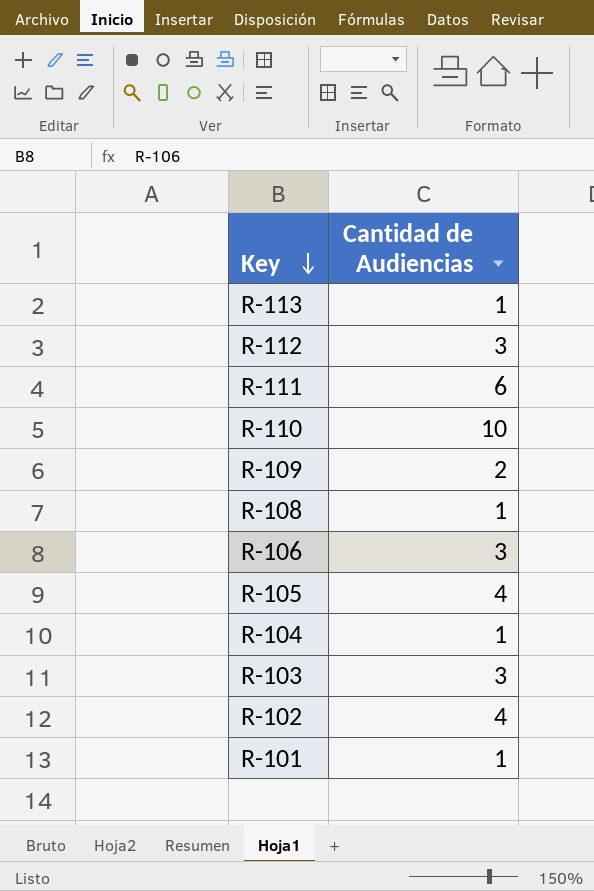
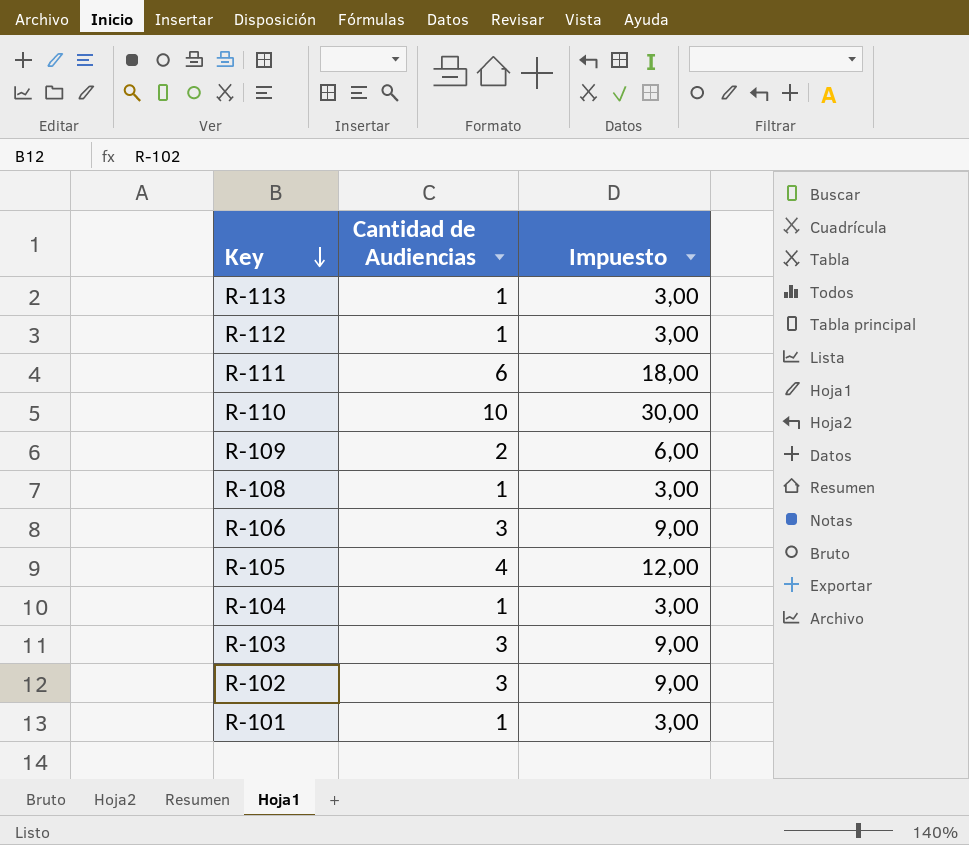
column Impuesto | formula: none -> [Cantidad de Audiencias] * 3
R-112 | Cantidad de Audiencias: 3 -> 1
R-102 | Cantidad de Audiencias: 4 -> 3

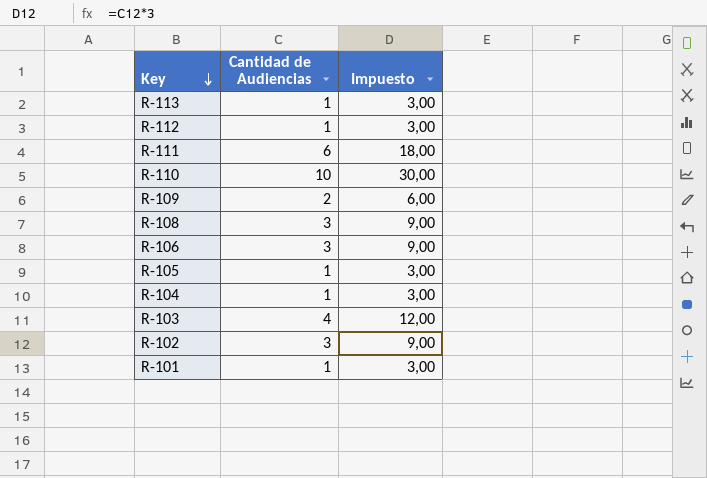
R-108 | Cantidad de Audiencias: 1 -> 3
R-108 | Impuesto: 3,00 -> 9,00
R-105 | Cantidad de Audiencias: 4 -> 1
R-105 | Impuesto: 12,00 -> 3,00
R-103 | Cantidad de Audiencias: 3 -> 4
R-103 | Impuesto: 9,00 -> 12,00

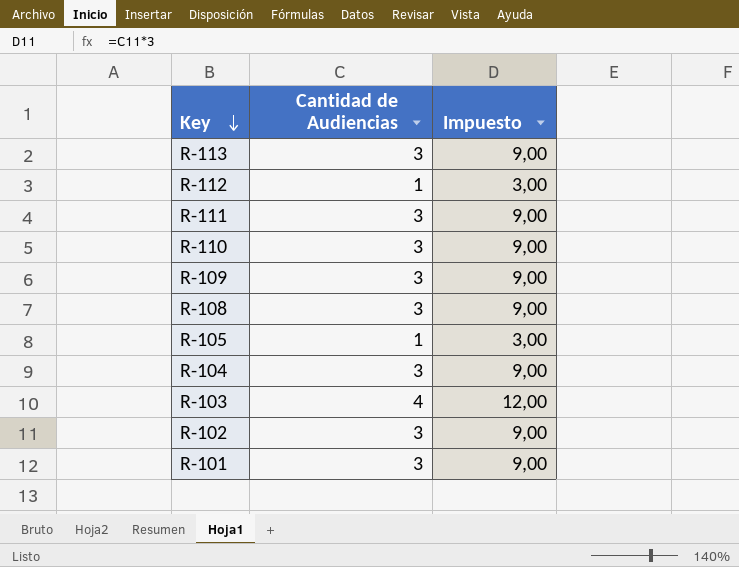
row R-106: 3 | 9,00 -> none
R-113 | Cantidad de Audiencias: 1 -> 3
R-113 | Impuesto: 3,00 -> 9,00
R-111 | Cantidad de Audiencias: 6 -> 3
R-111 | Impuesto: 18,00 -> 9,00
R-110 | Cantidad de Audiencias: 10 -> 3
R-110 | Impuesto: 30,00 -> 9,00
R-109 | Cantidad de Audiencias: 2 -> 3
R-109 | Impuesto: 6,00 -> 9,00
R-104 | Cantidad de Audiencias: 1 -> 3
R-104 | Impuesto: 3,00 -> 9,00
R-101 | Cantidad de Audiencias: 1 -> 3
R-101 | Impuesto: 3,00 -> 9,00

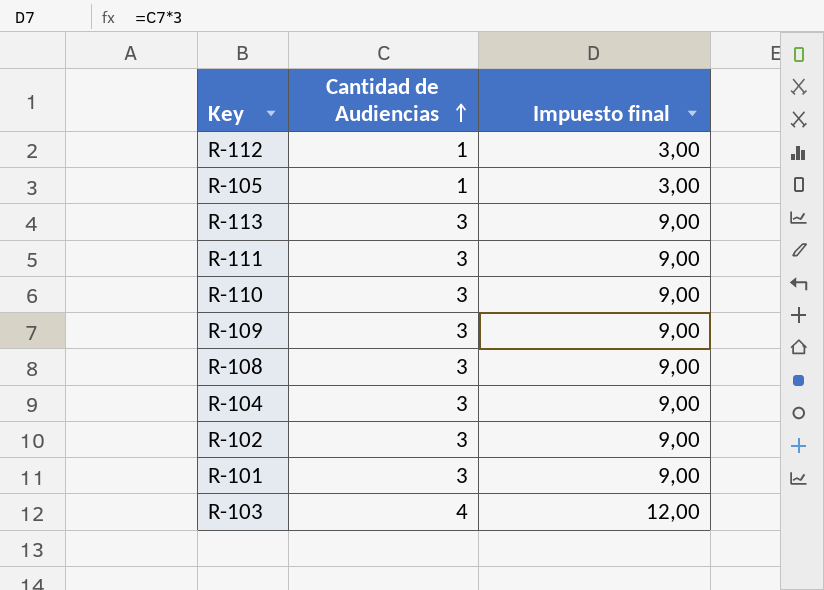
row order: Key descending -> Cantidad de Audiencias ascending
column name: Impuesto -> Impuesto final

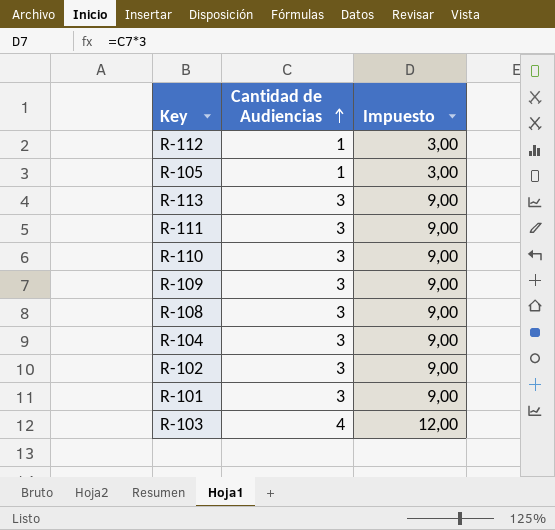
column name: Impuesto final -> Impuesto

